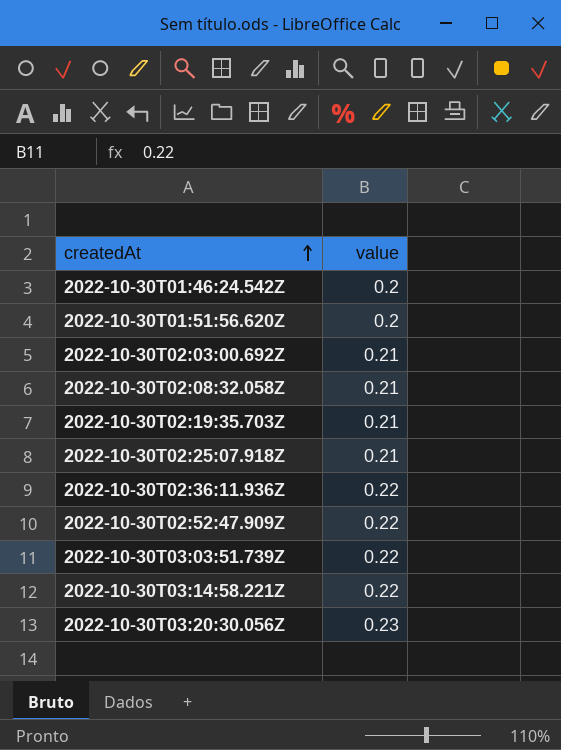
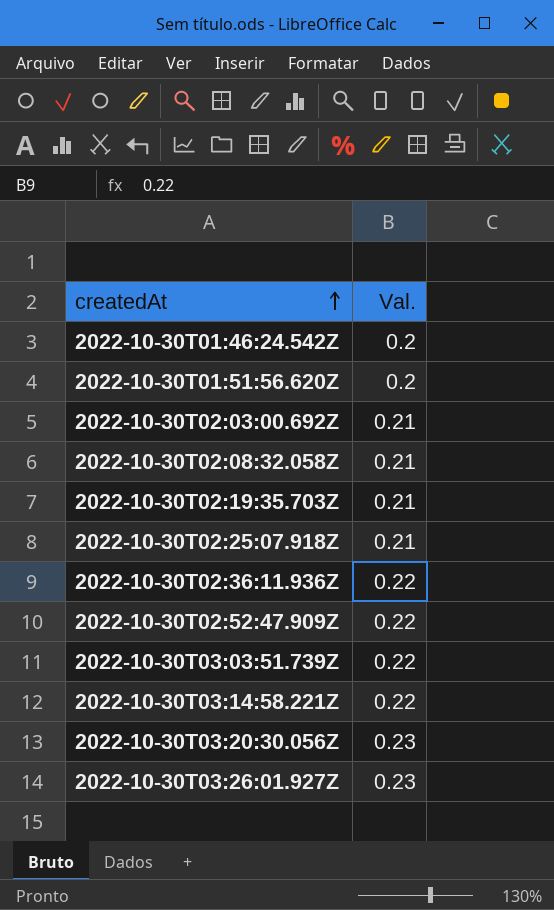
column name: value -> Val.
row 2022-10-30T03:26:01.927Z: none -> 0.23

